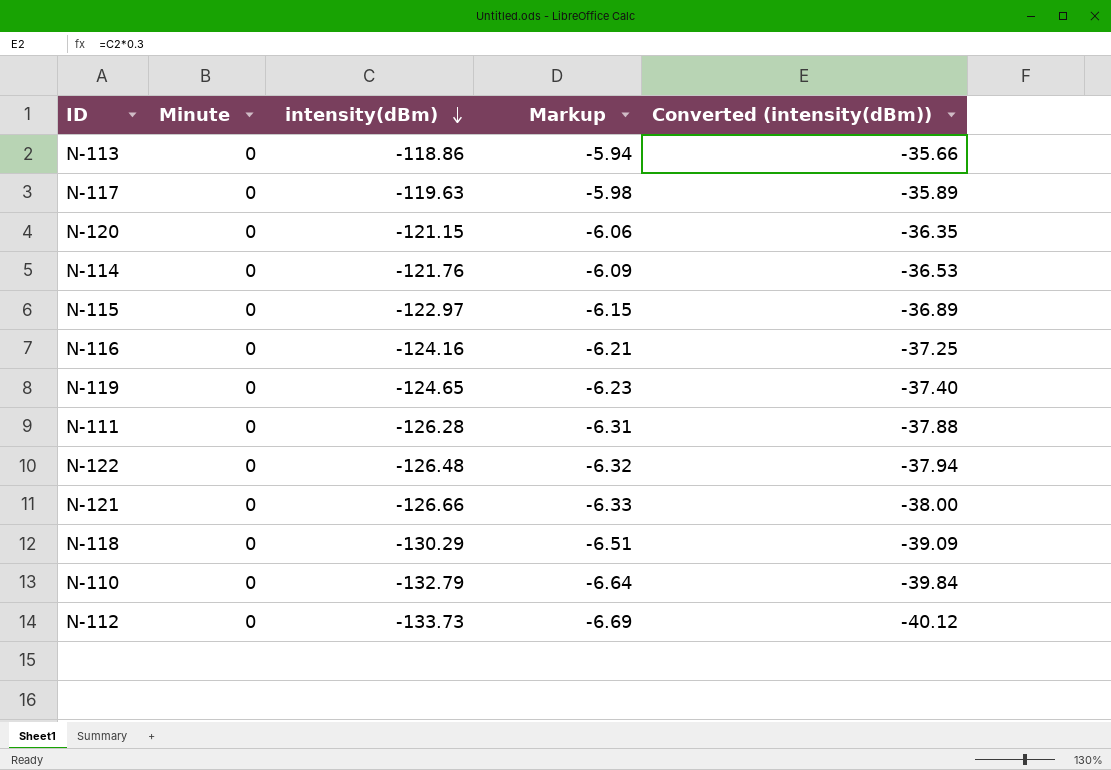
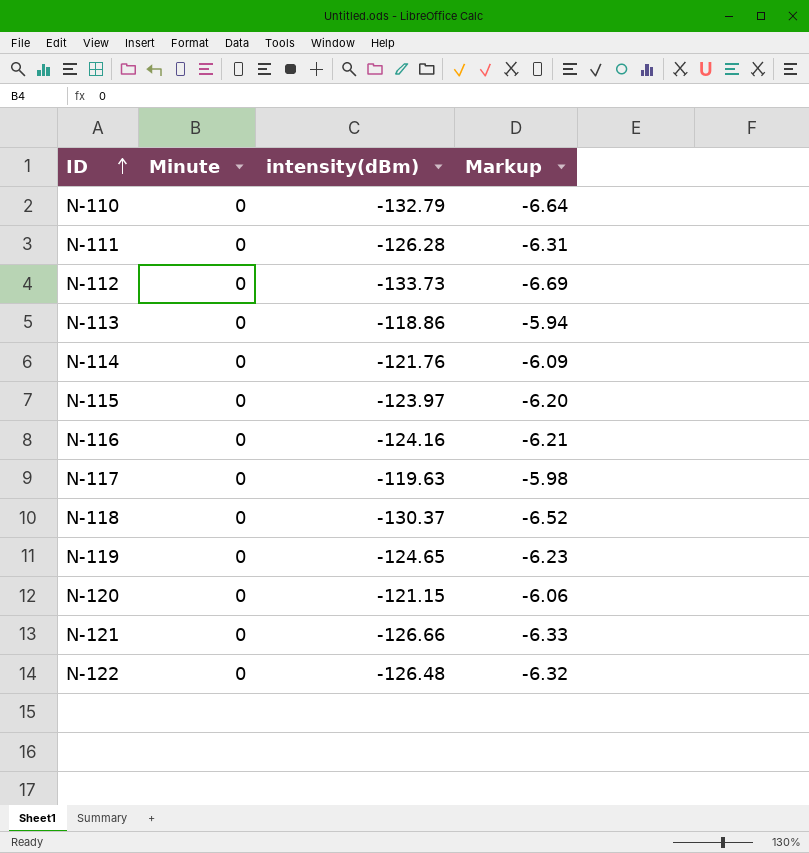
row order: intensity(dBm) descending -> ID ascending
column Converted (intensity(dBm)) | formula: [intensity(dBm)] * 0.3 -> none
N-115 | intensity(dBm): -122.97 -> -123.97
N-115 | Markup: -6.15 -> -6.20
N-118 | intensity(dBm): -130.29 -> -130.37
N-118 | Markup: -6.51 -> -6.52

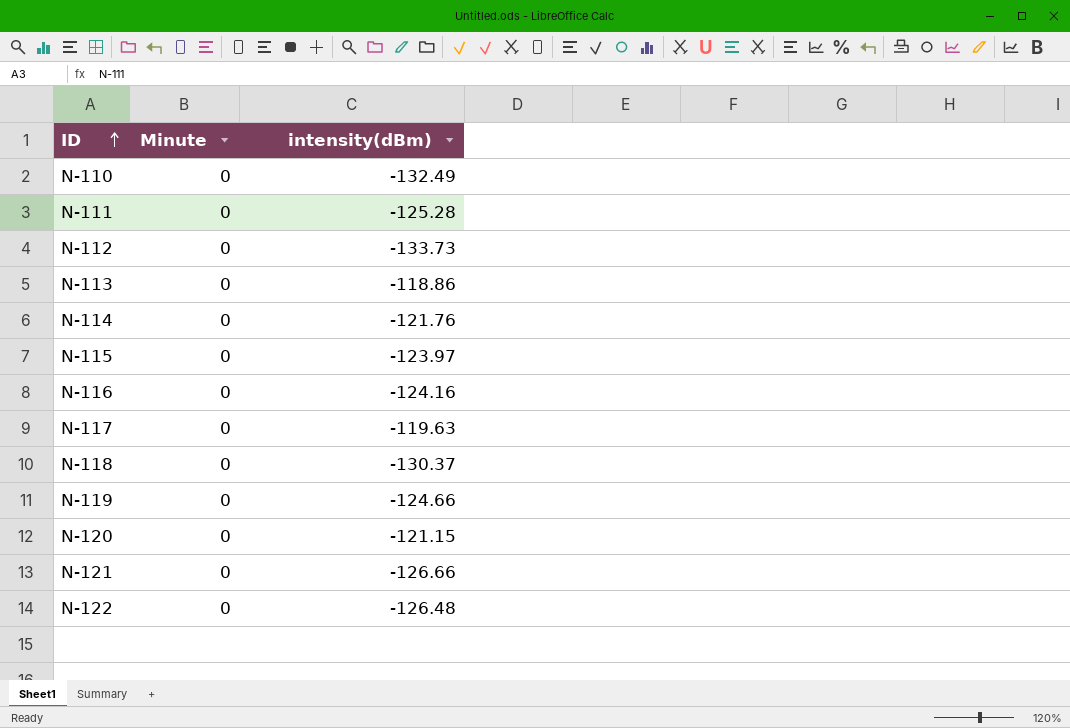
column Markup | formula: [intensity(dBm)] * 0.05 -> none
N-110 | intensity(dBm): -132.79 -> -132.49
N-111 | intensity(dBm): -126.28 -> -125.28
N-119 | intensity(dBm): -124.65 -> -124.66

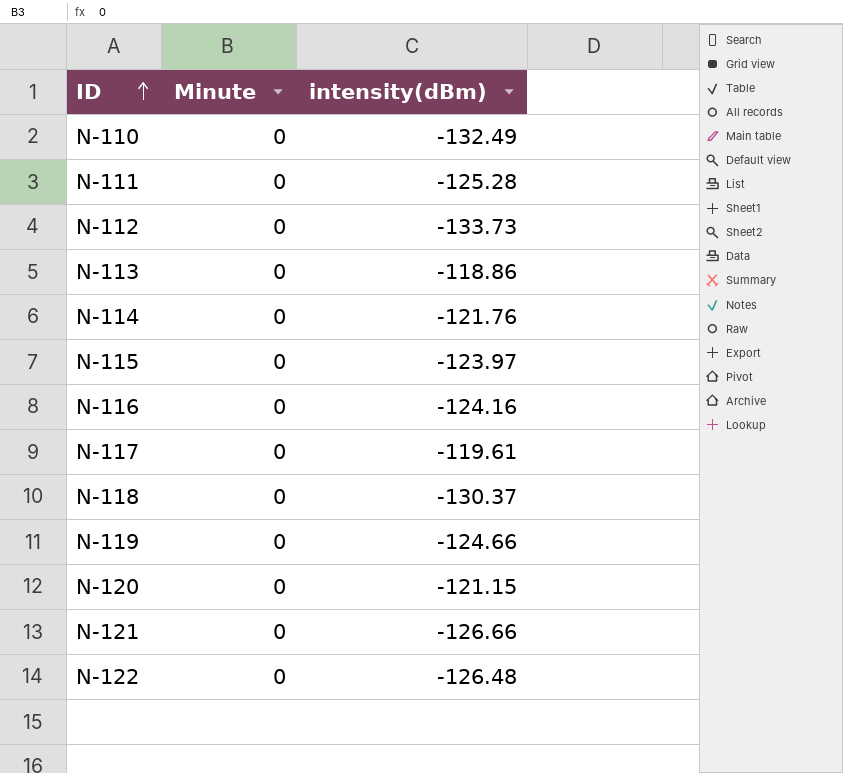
N-117 | intensity(dBm): -119.63 -> -119.61

